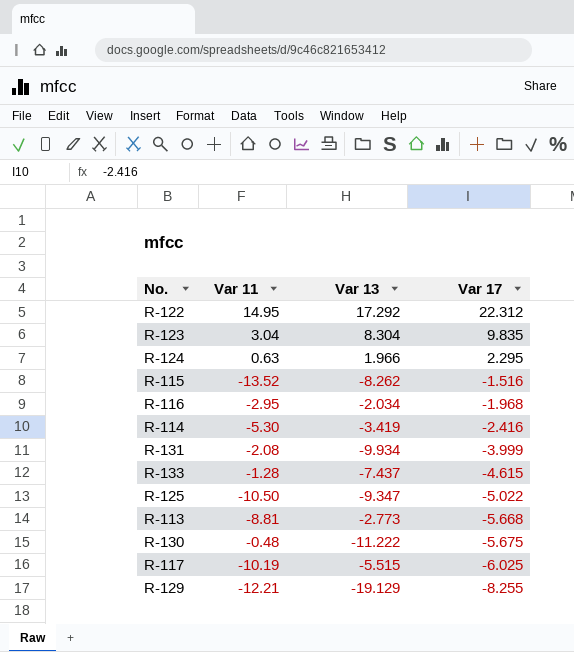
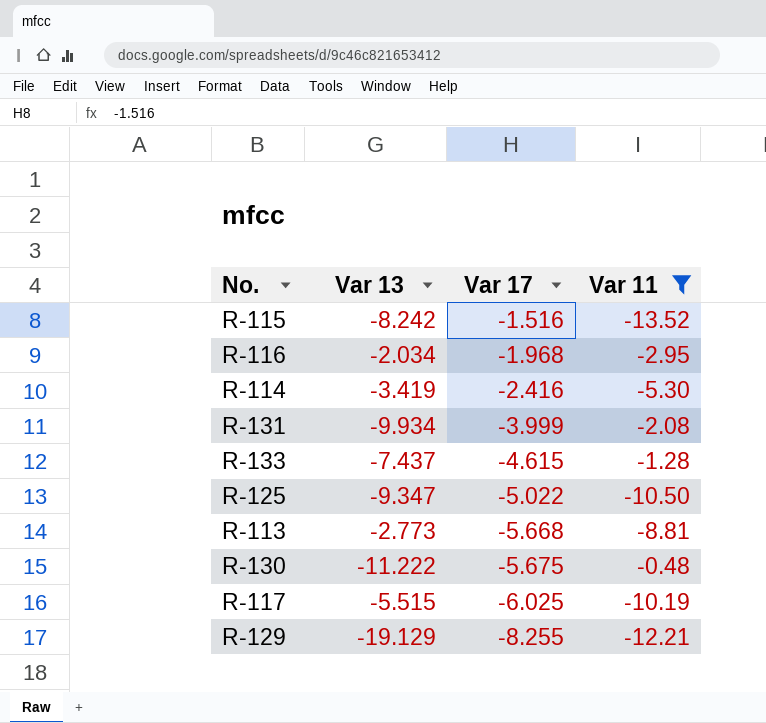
filter: none -> Var 11 <= -0.48
column Var 11 | position: 2 -> 4
R-115 | Var 13: -8.262 -> -8.242

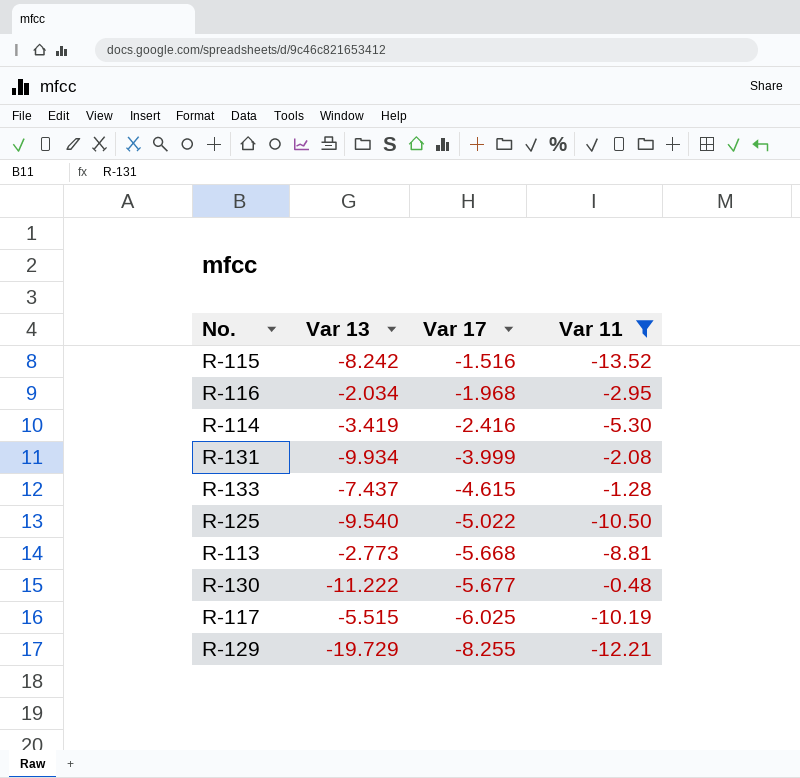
R-125 | Var 13: -9.347 -> -9.540
R-130 | Var 17: -5.675 -> -5.677
R-129 | Var 13: -19.129 -> -19.729

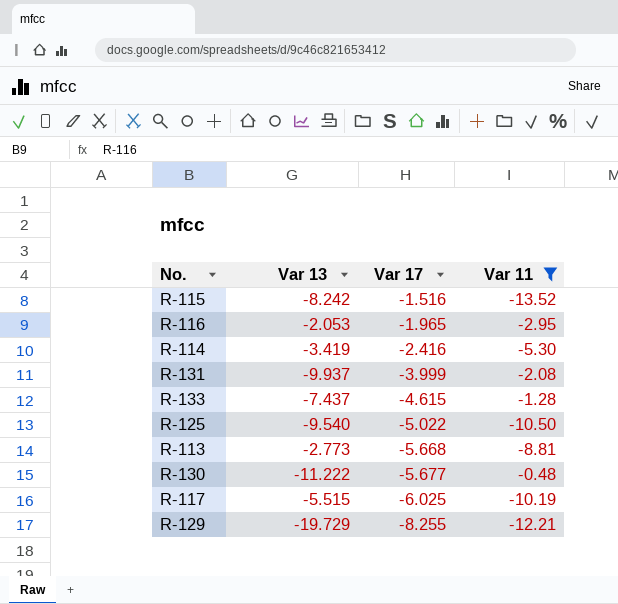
R-116 | Var 13: -2.034 -> -2.053
R-116 | Var 17: -1.968 -> -1.965
R-131 | Var 13: -9.934 -> -9.937

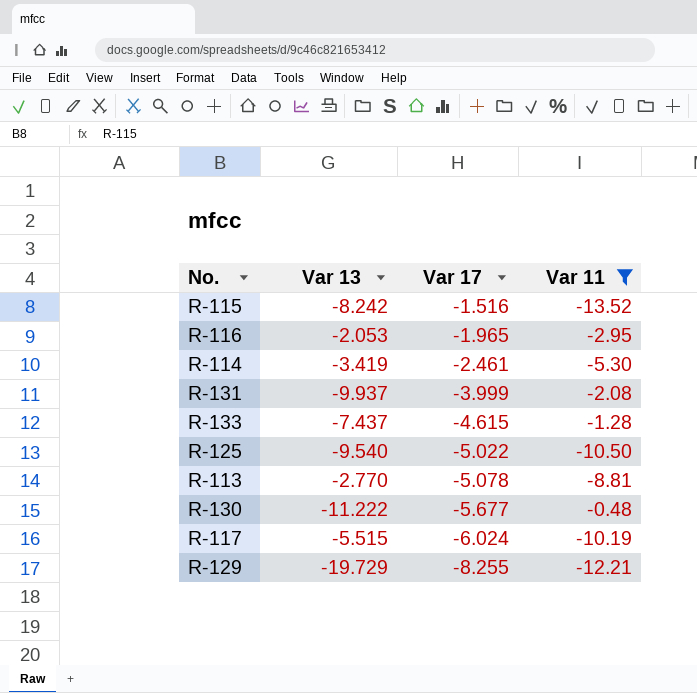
R-114 | Var 17: -2.416 -> -2.461
R-113 | Var 13: -2.773 -> -2.770
R-113 | Var 17: -5.668 -> -5.078
R-117 | Var 17: -6.025 -> -6.024

